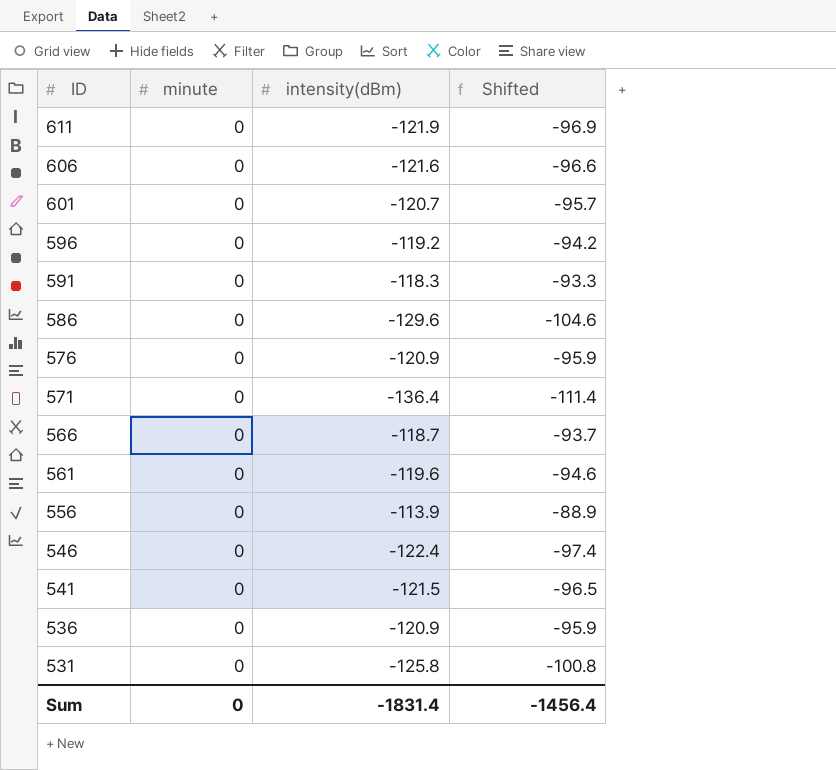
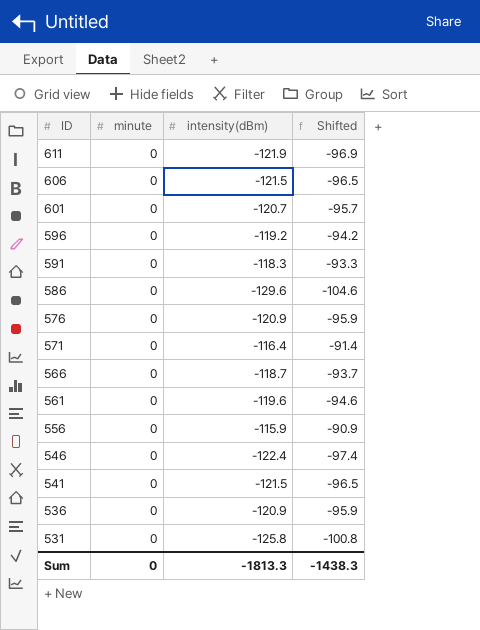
606 | intensity(dBm): -121.6 -> -121.5
606 | Shifted: -96.6 -> -96.5
571 | intensity(dBm): -136.4 -> -116.4
571 | Shifted: -111.4 -> -91.4
556 | intensity(dBm): -113.9 -> -115.9
556 | Shifted: -88.9 -> -90.9
Sum | intensity(dBm): -1831.4 -> -1813.3
Sum | Shifted: -1456.4 -> -1438.3

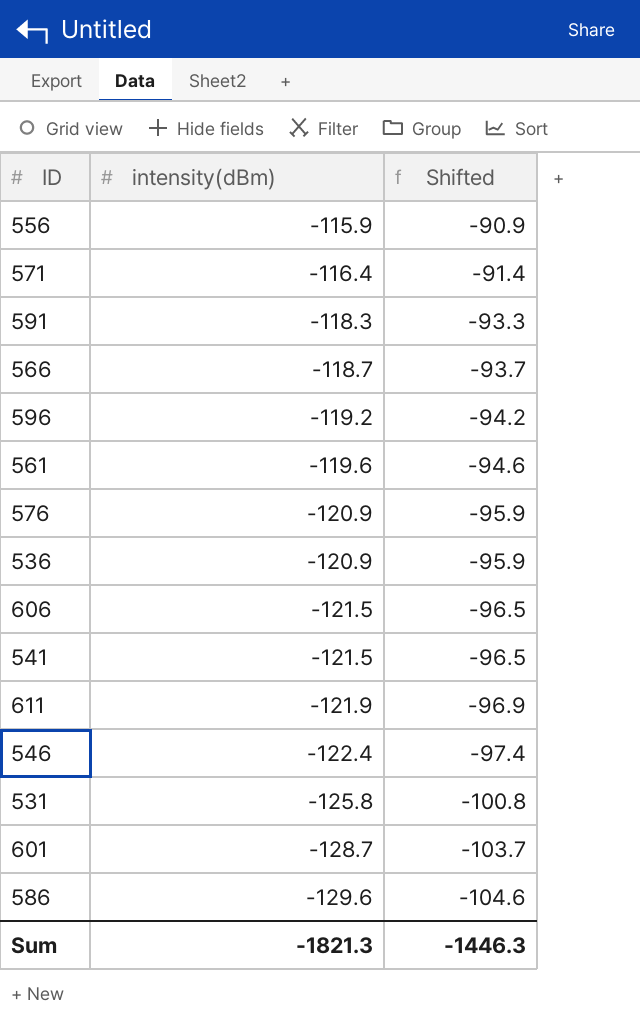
row order: ID descending -> intensity(dBm) descending
column minute | position: 2 -> none
601 | intensity(dBm): -120.7 -> -128.7
601 | Shifted: -95.7 -> -103.7
Sum | intensity(dBm): -1813.3 -> -1821.3
Sum | Shifted: -1438.3 -> -1446.3

